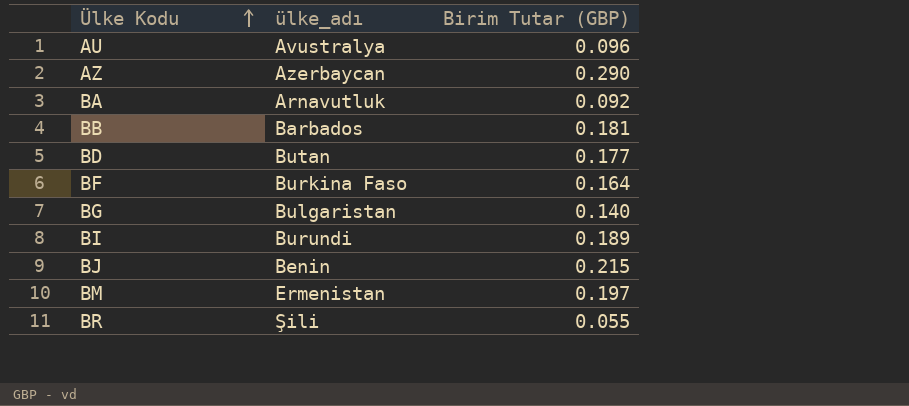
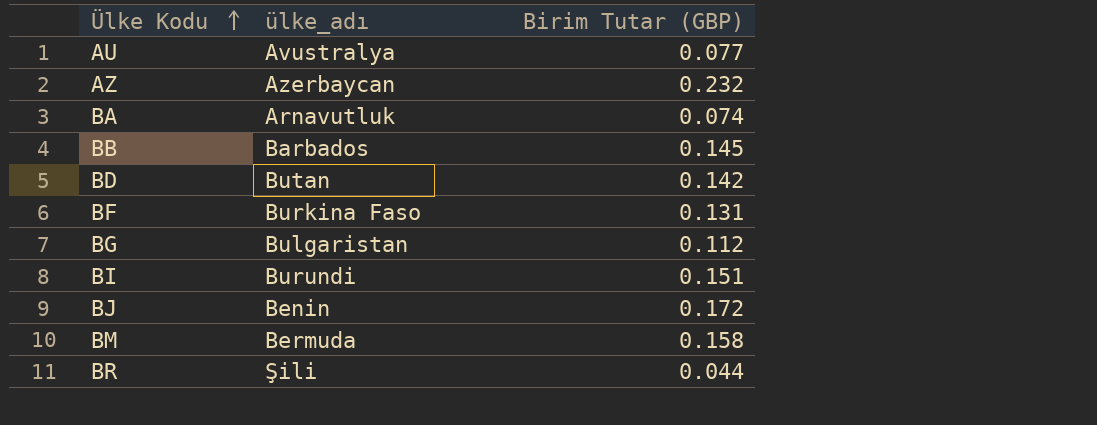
AU | Birim Tutar (GBP): 0.096 -> 0.077
AZ | Birim Tutar (GBP): 0.290 -> 0.232
BA | Birim Tutar (GBP): 0.092 -> 0.074
BB | Birim Tutar (GBP): 0.181 -> 0.145
BD | Birim Tutar (GBP): 0.177 -> 0.142
BF | Birim Tutar (GBP): 0.164 -> 0.131
BG | Birim Tutar (GBP): 0.140 -> 0.112
BI | Birim Tutar (GBP): 0.189 -> 0.151
BJ | Birim Tutar (GBP): 0.215 -> 0.172
BM | ülke_adı: Ermenistan -> Bermuda
BM | Birim Tutar (GBP): 0.197 -> 0.158
BR | Birim Tutar (GBP): 0.055 -> 0.044

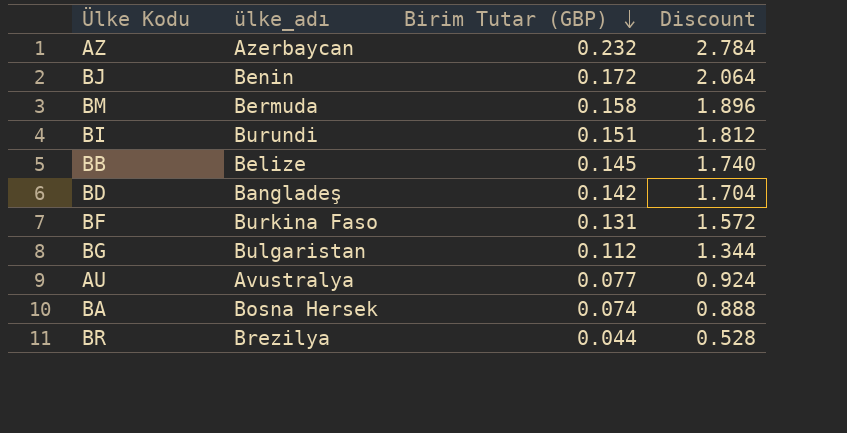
row order: Ülke Kodu ascending -> Birim Tutar (GBP) descending
column Discount | formula: none -> [Birim Tutar (GBP)] * 12
BB | ülke_adı: Barbados -> Belize
BD | ülke_adı: Butan -> Bangladeş
BA | ülke_adı: Arnavutluk -> Bosna Hersek
BR | ülke_adı: Şili -> Brezilya

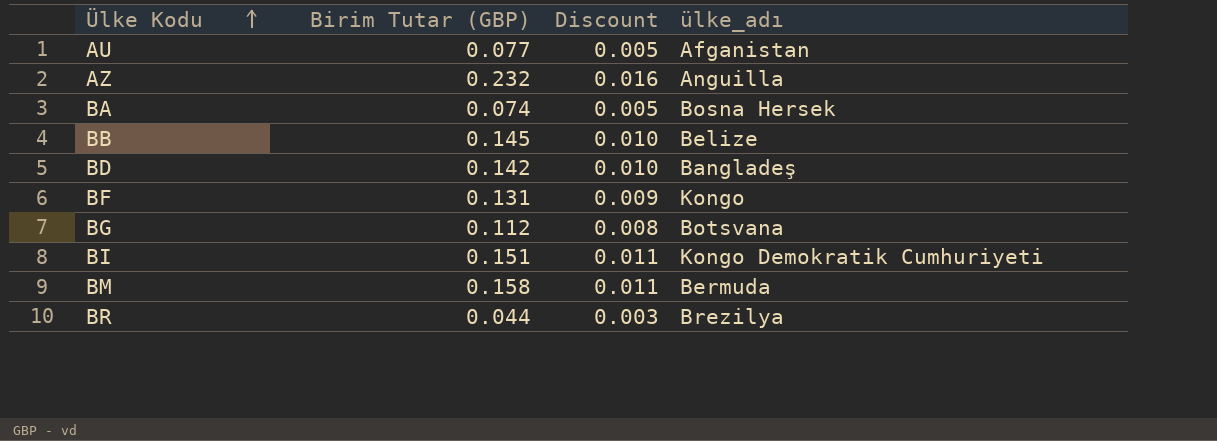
row order: Birim Tutar (GBP) descending -> Ülke Kodu ascending
column Discount | formula: [Birim Tutar (GBP)] * 12 -> [Birim Tutar (GBP)] * 0.07
column ülke_adı | position: 2 -> 4
row BJ: Benin | 0.172 | 2.064 -> none
AU | ülke_adı: Avustralya -> Afganistan
AZ | ülke_adı: Azerbaycan -> Anguilla
BF | ülke_adı: Burkina Faso -> Kongo
BG | ülke_adı: Bulgaristan -> Botsvana
BI | ülke_adı: Burundi -> Kongo Demokratik Cumhuriyeti

